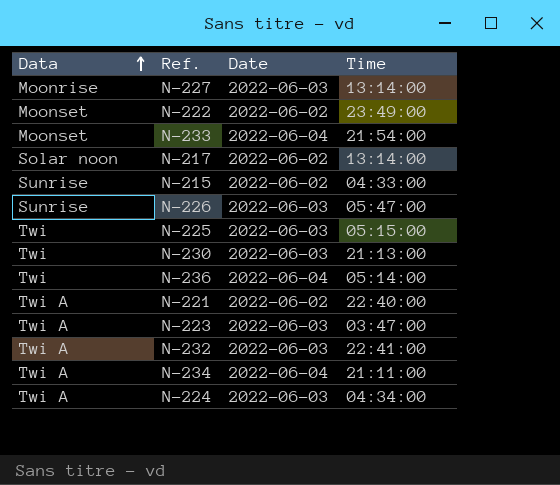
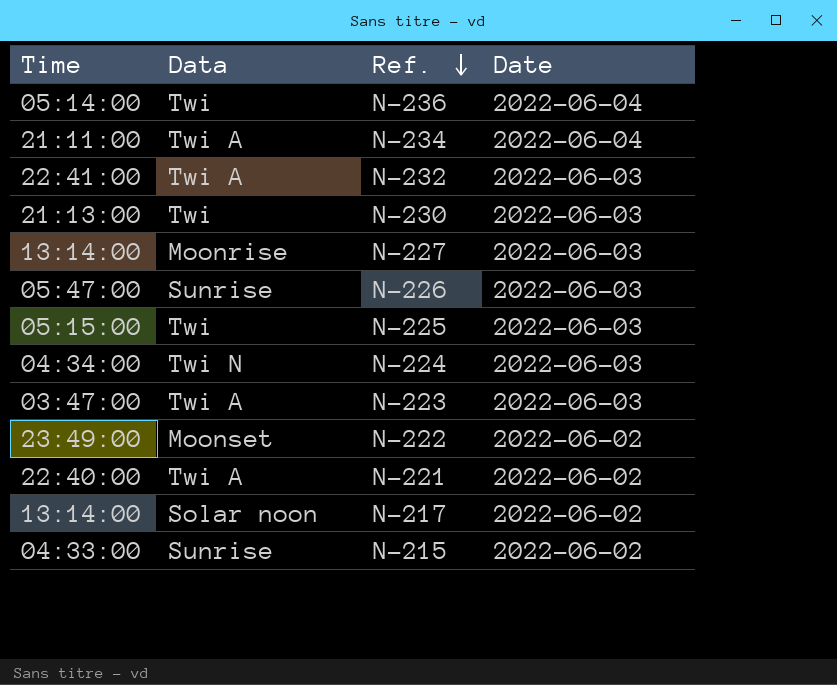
row order: Data ascending -> Ref. descending
column Time | position: 4 -> 1
row N-233: Moonset | 2022-06-04 | 21:54:00 -> none
N-224 | Data: Twi A -> Twi N

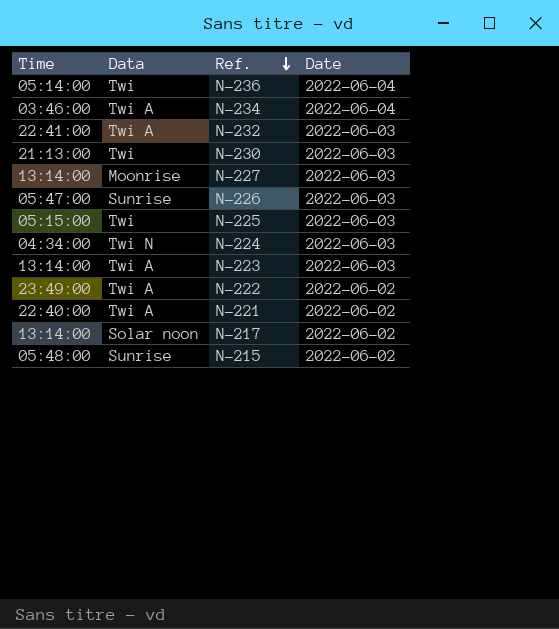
N-234 | Time: 21:11:00 -> 03:46:00
N-223 | Time: 03:47:00 -> 13:14:00
N-222 | Data: Moonset -> Twi A
N-215 | Time: 04:33:00 -> 05:48:00

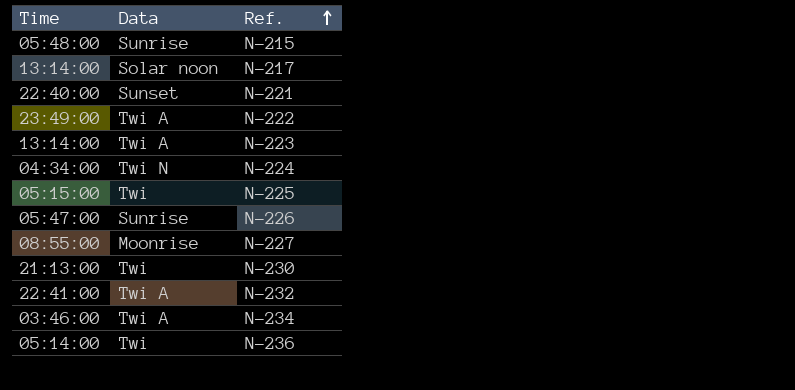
row order: Ref. descending -> Ref. ascending
column Date | position: 4 -> none
N-221 | Data: Twi A -> Sunset
N-227 | Time: 13:14:00 -> 08:55:00

